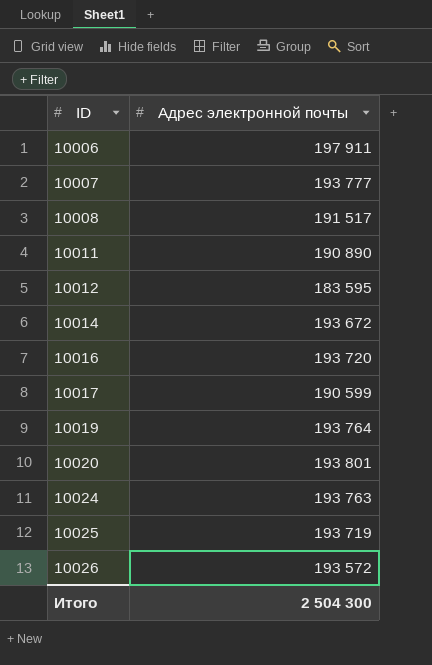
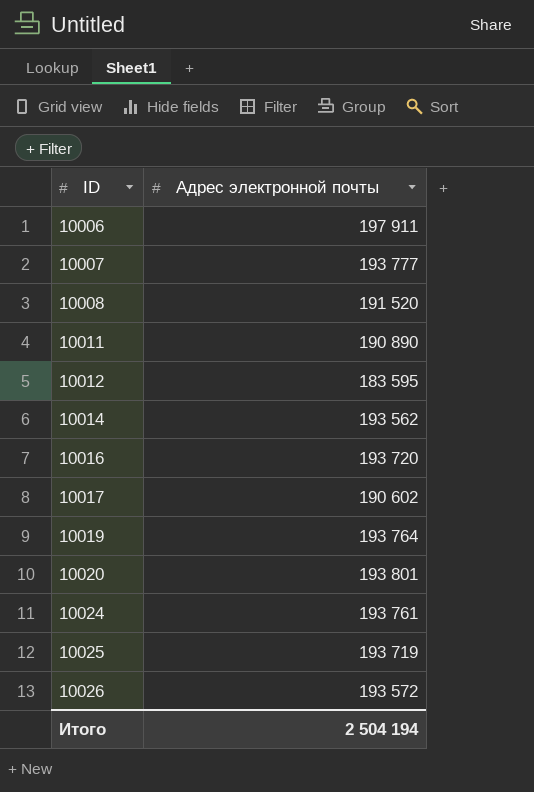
10008 | Адрес электронной почты: 191 517 -> 191 520
10014 | Адрес электронной почты: 193 672 -> 193 562
10017 | Адрес электронной почты: 190 599 -> 190 602
10024 | Адрес электронной почты: 193 763 -> 193 761
Итого | Адрес электронной почты: 2 504 300 -> 2 504 194

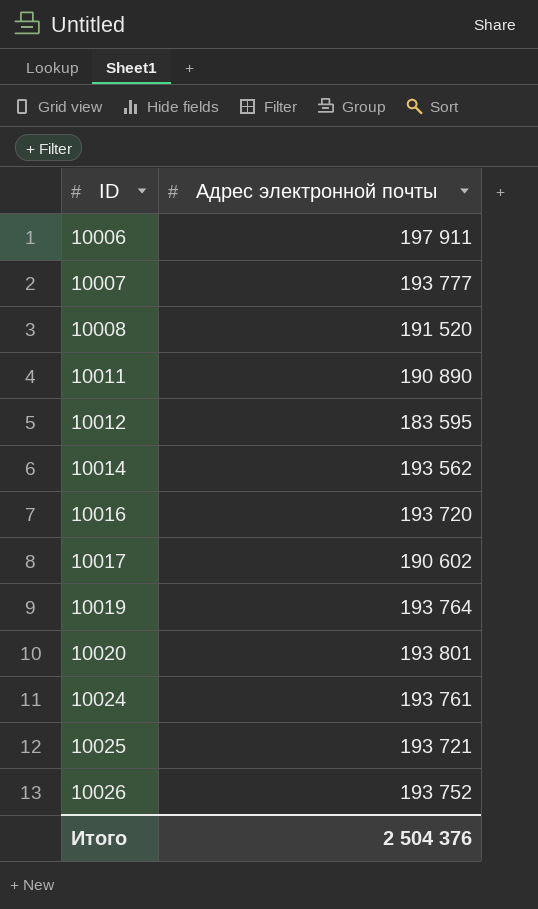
10025 | Адрес электронной почты: 193 719 -> 193 721
10026 | Адрес электронной почты: 193 572 -> 193 752
Итого | Адрес электронной почты: 2 504 194 -> 2 504 376

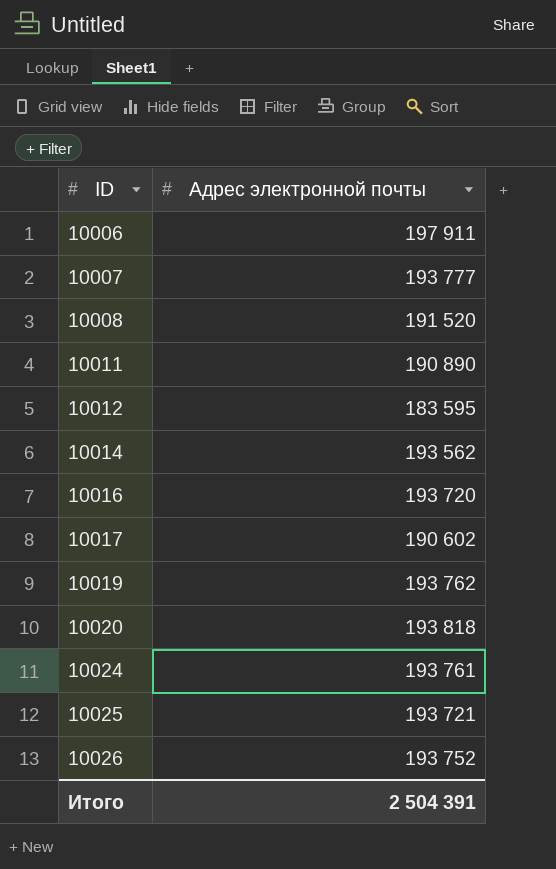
10019 | Адрес электронной почты: 193 764 -> 193 762
10020 | Адрес электронной почты: 193 801 -> 193 818
Итого | Адрес электронной почты: 2 504 376 -> 2 504 391

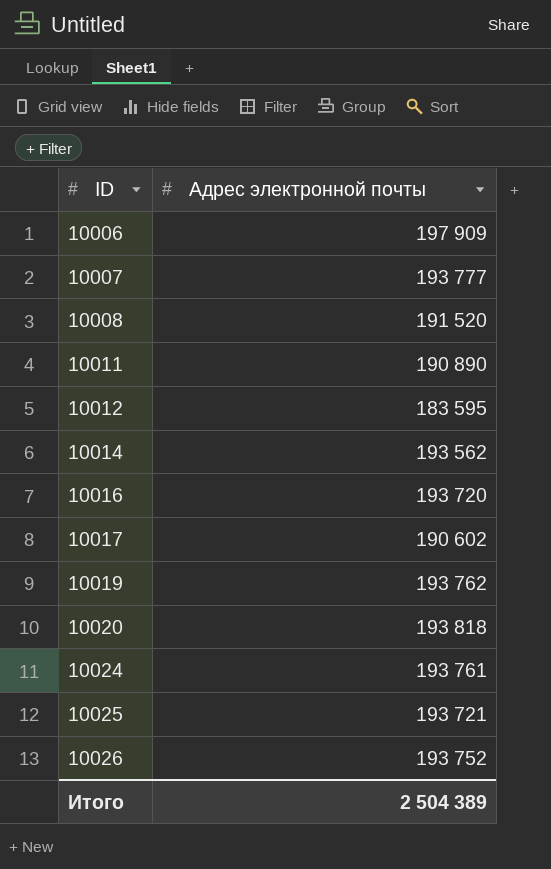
10006 | Адрес электронной почты: 197 911 -> 197 909
Итого | Адрес электронной почты: 2 504 391 -> 2 504 389

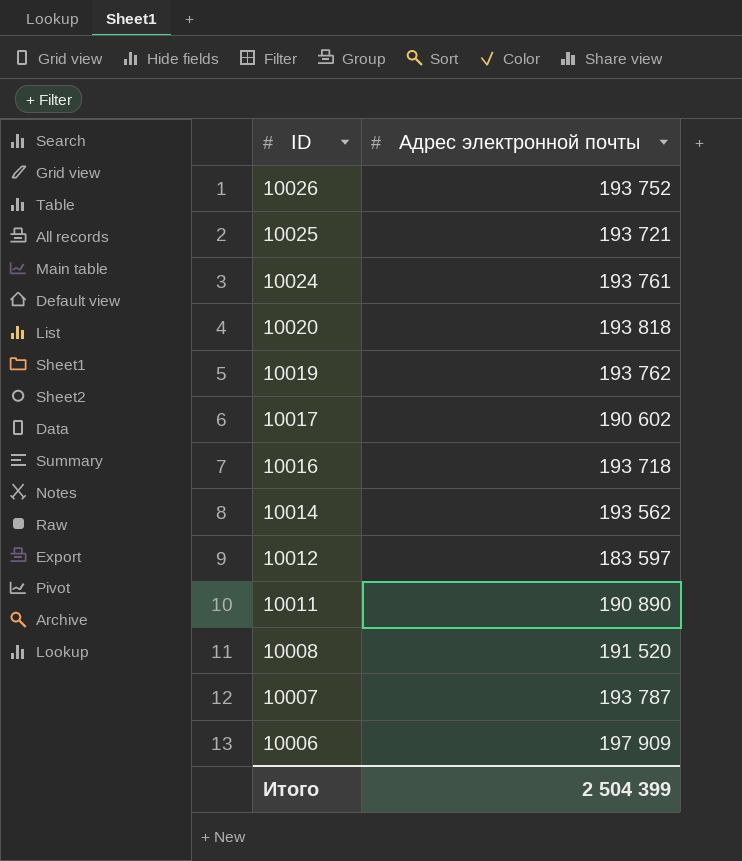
row order: ID ascending -> ID descending
10016 | Адрес электронной почты: 193 720 -> 193 718
10012 | Адрес электронной почты: 183 595 -> 183 597
10007 | Адрес электронной почты: 193 777 -> 193 787
Итого | Адрес электронной почты: 2 504 389 -> 2 504 399

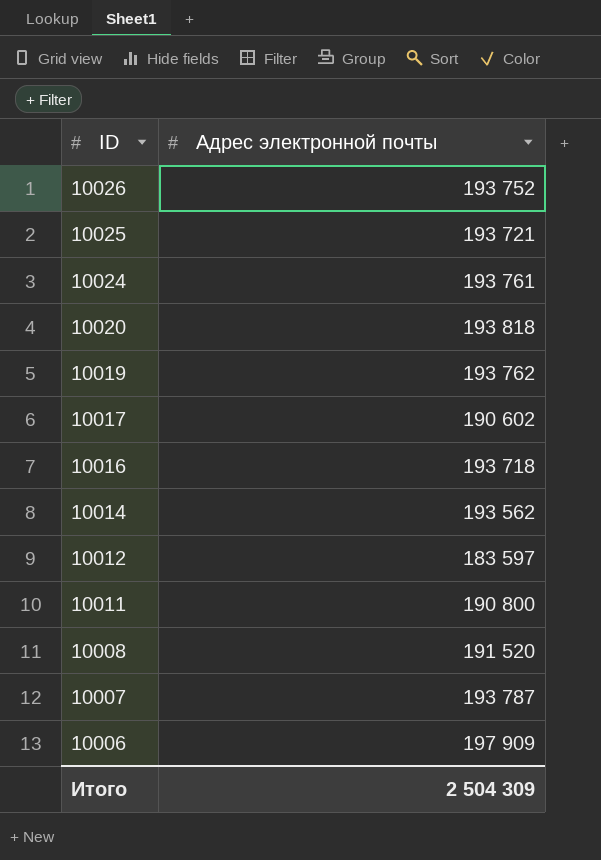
10011 | Адрес электронной почты: 190 890 -> 190 800
Итого | Адрес электронной почты: 2 504 399 -> 2 504 309

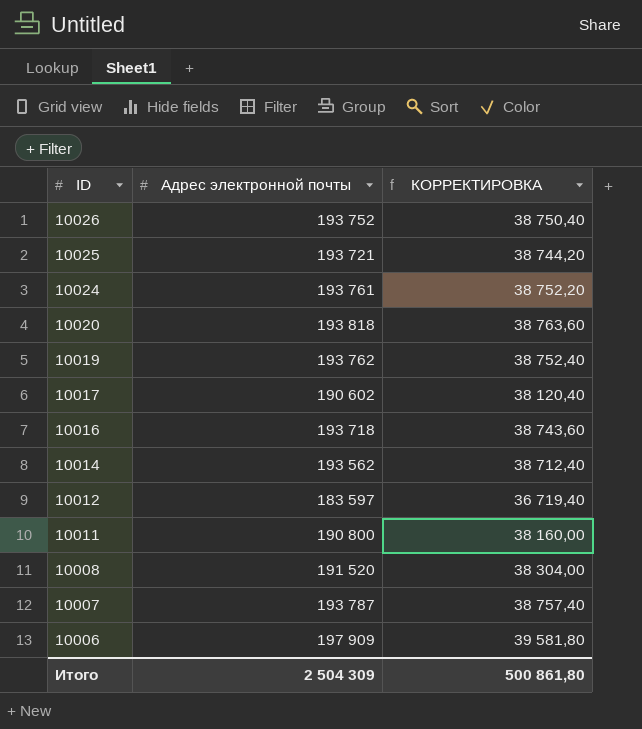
column КОРРЕКТИРОВКА | formula: none -> [Адрес электронной почты] * 0,2

